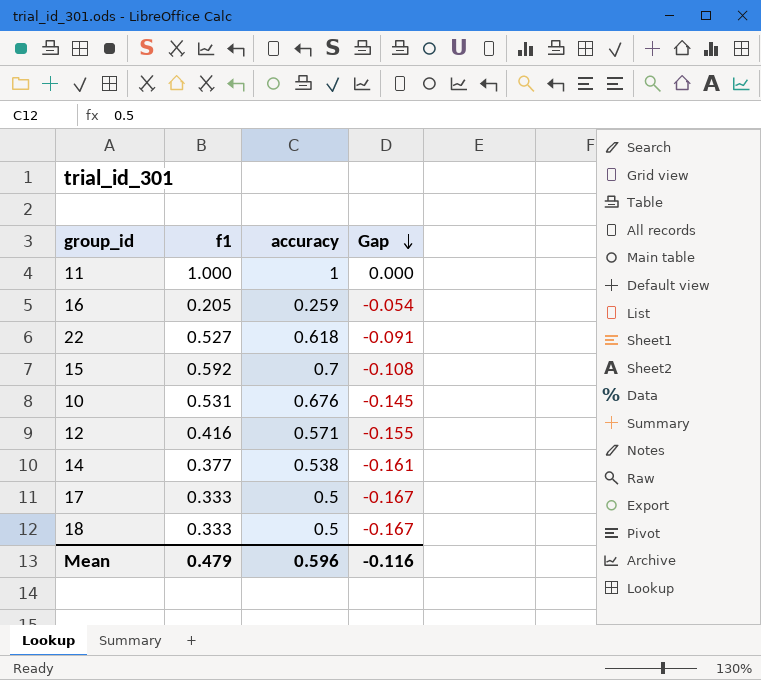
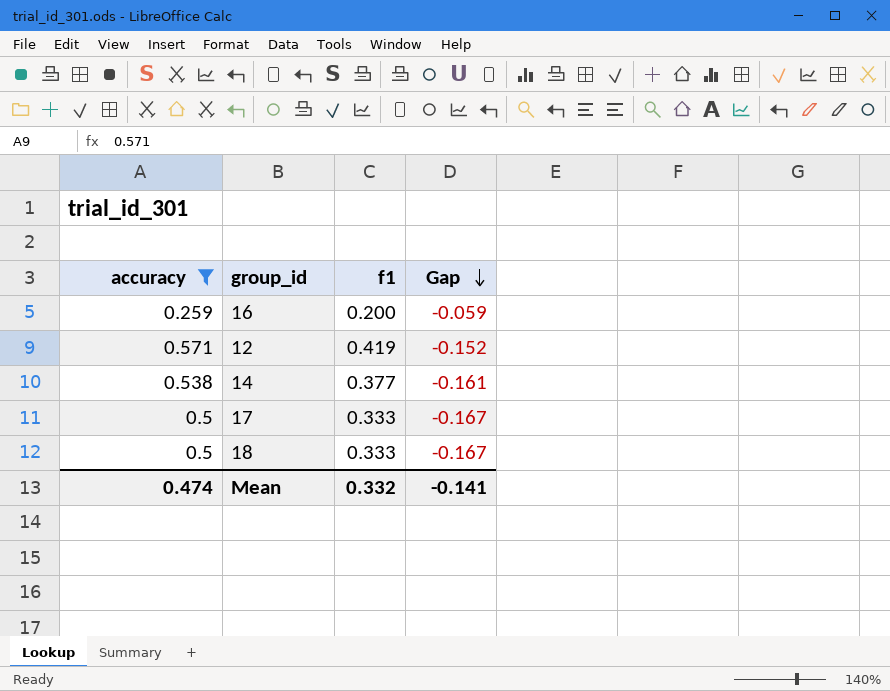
filter: none -> accuracy <= 0.571
column accuracy | position: 3 -> 1
16 | f1: 0.205 -> 0.200
16 | Gap: -0.054 -> -0.059
12 | f1: 0.416 -> 0.419
12 | Gap: -0.155 -> -0.152
Mean | accuracy: 0.596 -> 0.474
Mean | f1: 0.479 -> 0.332
Mean | Gap: -0.116 -> -0.141

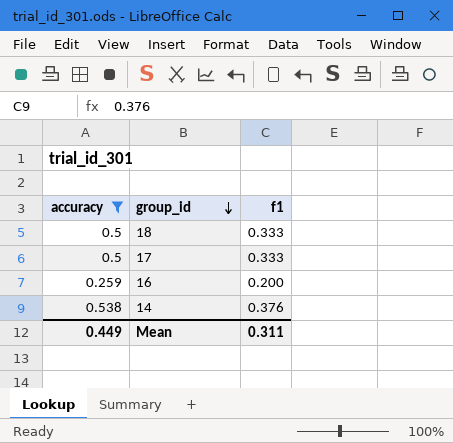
row order: Gap descending -> group_id descending
column Gap | formula: [f1] - [accuracy] -> none
row 12: 0.571 | 0.419 | -0.152 -> none
14 | f1: 0.377 -> 0.376
Mean | accuracy: 0.474 -> 0.449
Mean | f1: 0.332 -> 0.311

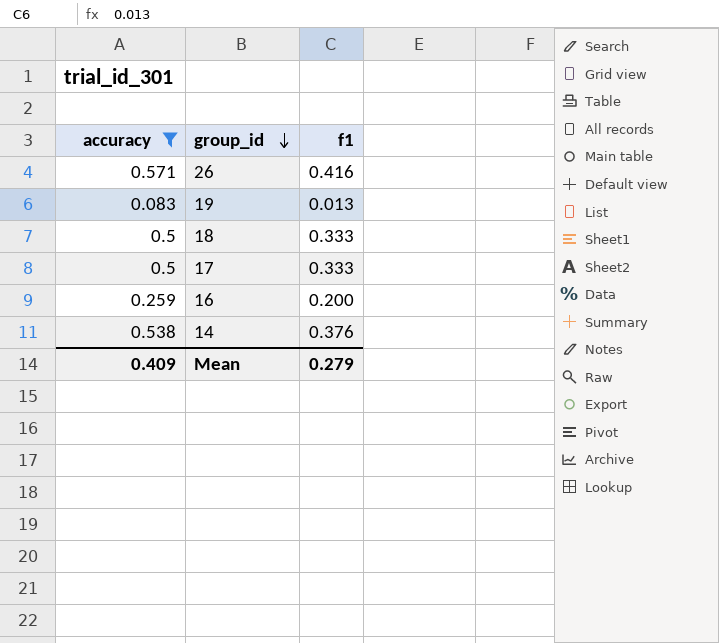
row 26: none -> 0.571 | 0.416
row 19: none -> 0.083 | 0.013
Mean | accuracy: 0.449 -> 0.409
Mean | f1: 0.311 -> 0.279

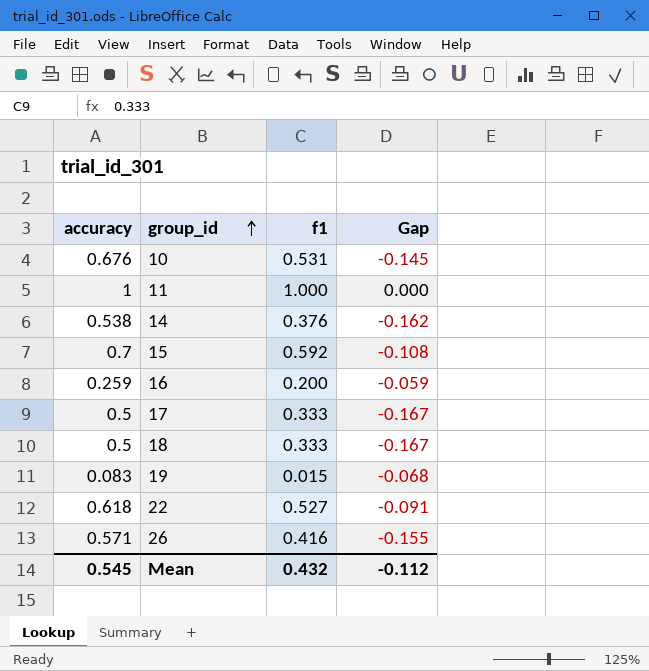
filter: accuracy <= 0.571 -> none
row order: group_id descending -> group_id ascending
column Gap | formula: none -> [f1] - [accuracy]
19 | f1: 0.013 -> 0.015
Mean | accuracy: 0.409 -> 0.545
Mean | f1: 0.279 -> 0.432

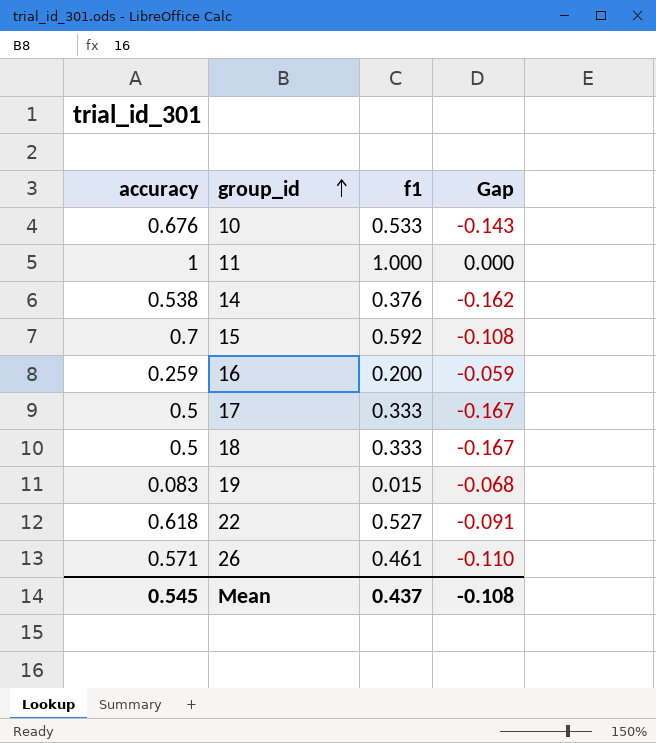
10 | f1: 0.531 -> 0.533
10 | Gap: -0.145 -> -0.143
26 | f1: 0.416 -> 0.461
26 | Gap: -0.155 -> -0.110
Mean | f1: 0.432 -> 0.437
Mean | Gap: -0.112 -> -0.108

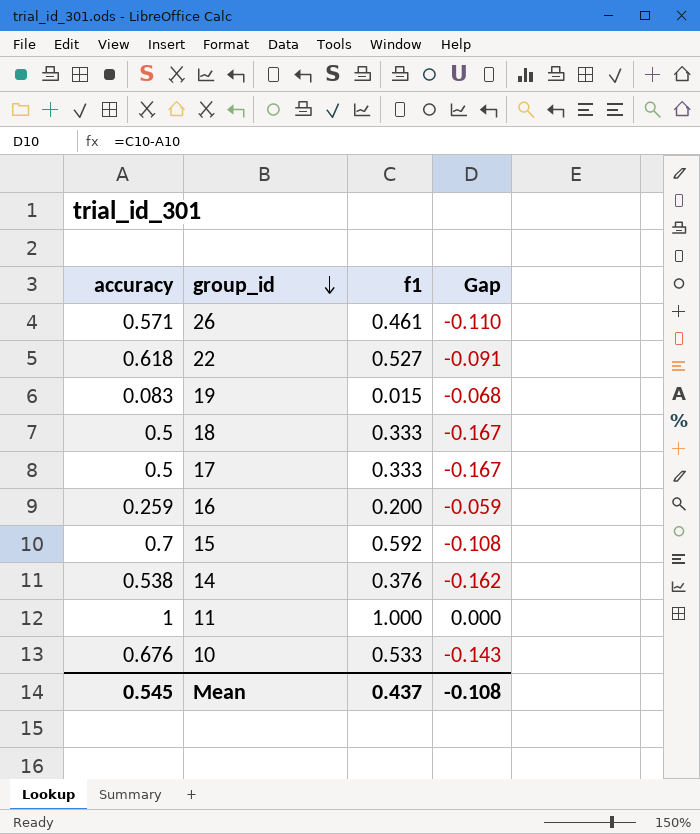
row order: group_id ascending -> group_id descending

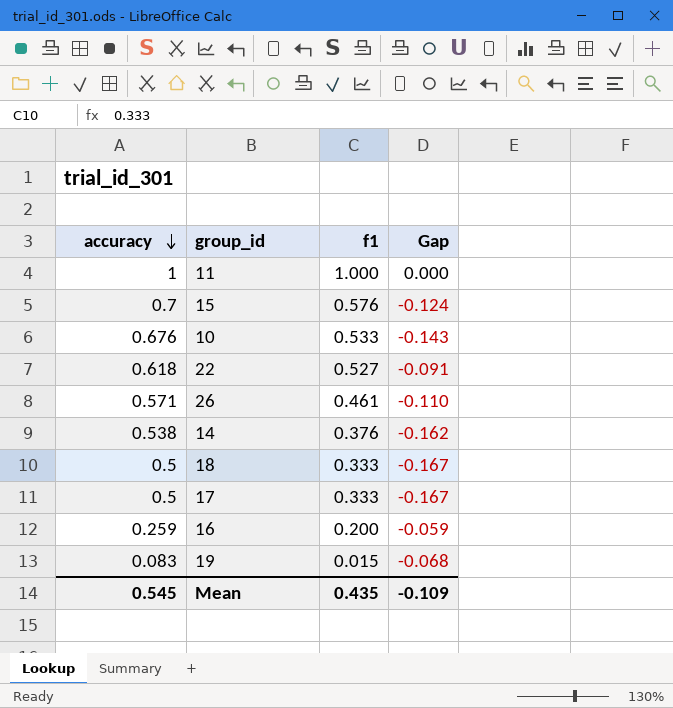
row order: group_id descending -> accuracy descending
15 | f1: 0.592 -> 0.576
15 | Gap: -0.108 -> -0.124
Mean | f1: 0.437 -> 0.435
Mean | Gap: -0.108 -> -0.109

